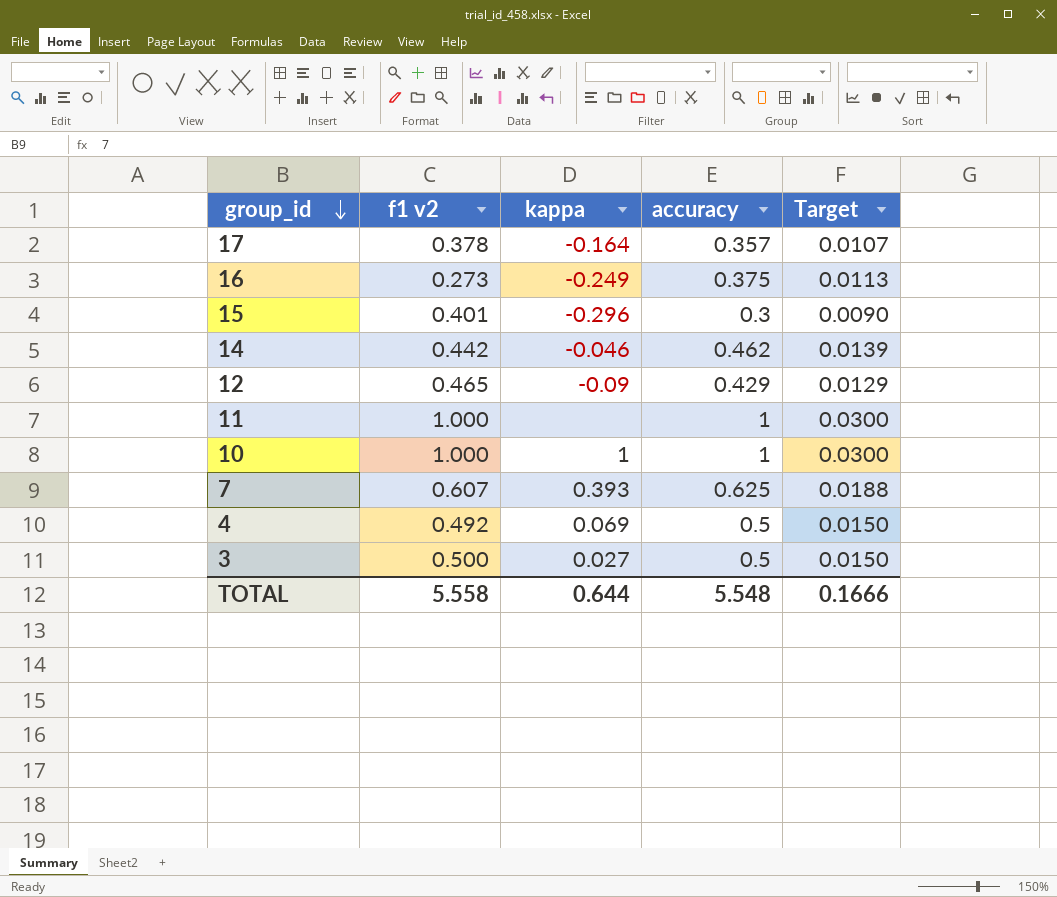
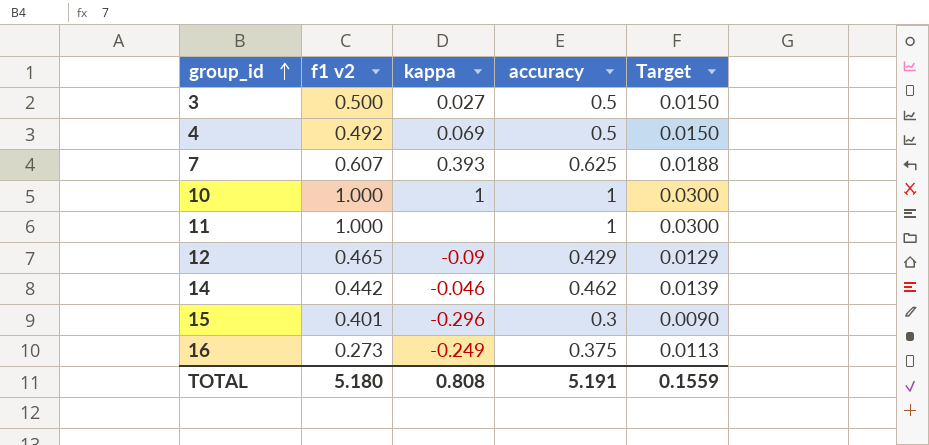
row order: group_id descending -> group_id ascending
row 17: 0.378 | -0.164 | 0.357 | 0.0107 -> none
TOTAL | f1 v2: 5.558 -> 5.180
TOTAL | kappa: 0.644 -> 0.808
TOTAL | accuracy: 5.548 -> 5.191
TOTAL | Target: 0.1666 -> 0.1559

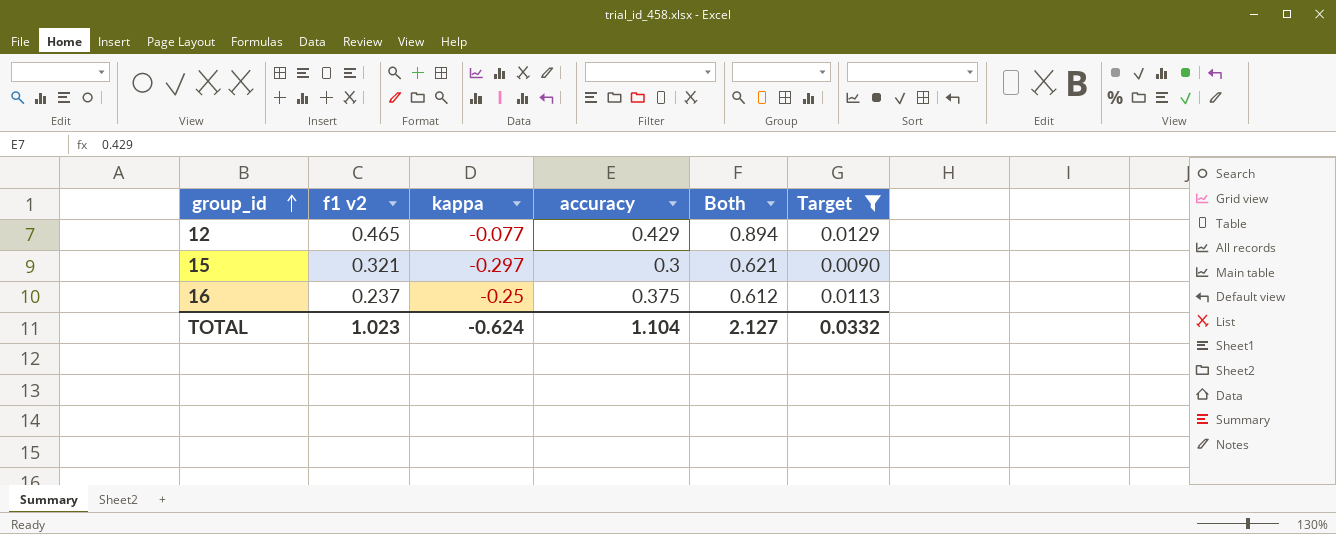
filter: none -> Target <= 0.0129
column Both | formula: none -> [f1 v2] + [accuracy]
12 | kappa: -0.09 -> -0.077
15 | f1 v2: 0.401 -> 0.321
15 | kappa: -0.296 -> -0.297
16 | f1 v2: 0.273 -> 0.237
16 | kappa: -0.249 -> -0.25
TOTAL | f1 v2: 5.180 -> 1.023
TOTAL | kappa: 0.808 -> -0.624
TOTAL | accuracy: 5.191 -> 1.104
TOTAL | Target: 0.1559 -> 0.0332

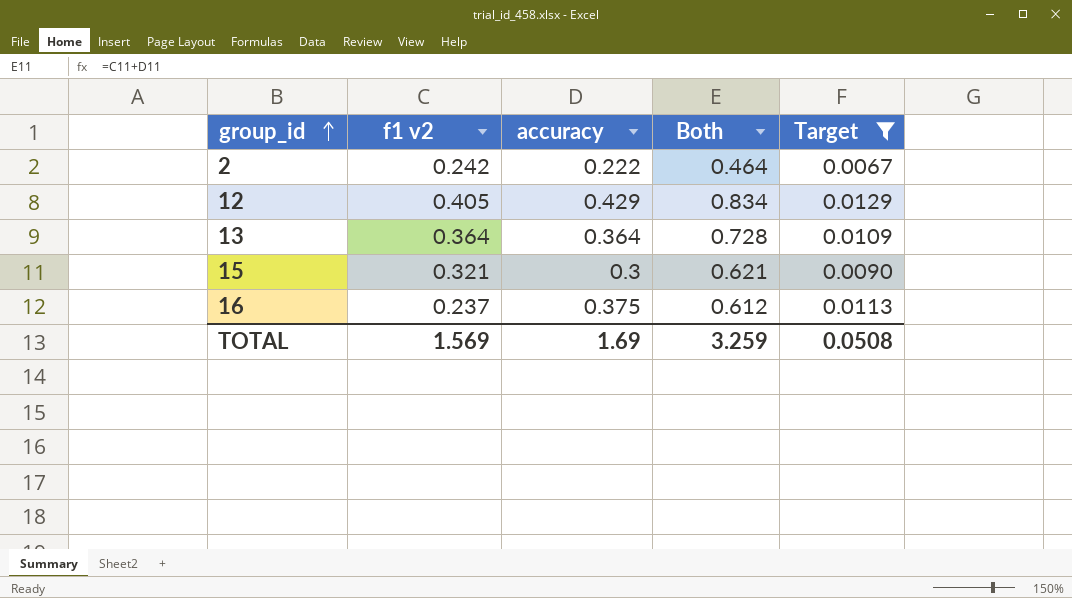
column kappa | position: 3 -> none
row 2: none -> 0.242 | 0.222 | 0.464 | 0.0067
12 | f1 v2: 0.465 -> 0.405
12 | Both: 0.894 -> 0.834
row 13: none -> 0.364 | 0.364 | 0.728 | 0.0109
TOTAL | f1 v2: 1.023 -> 1.569
TOTAL | accuracy: 1.104 -> 1.69
TOTAL | Both: 2.127 -> 3.259
TOTAL | Target: 0.0332 -> 0.0508

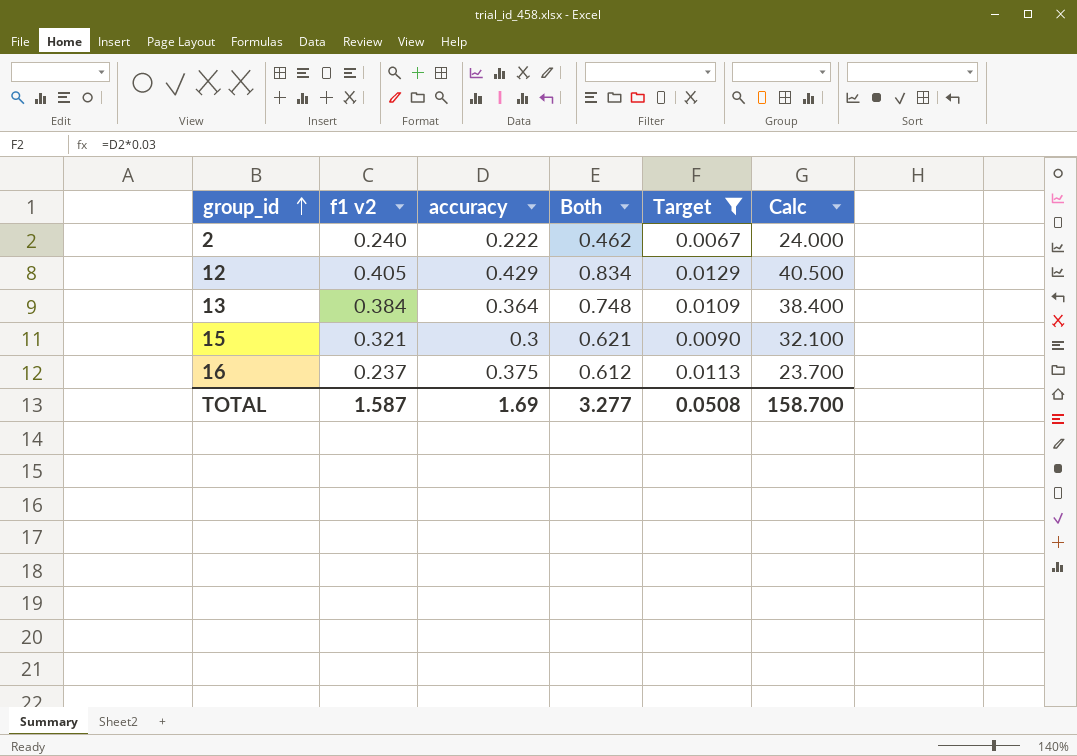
column Calc | formula: none -> [f1 v2] * 100
2 | f1 v2: 0.242 -> 0.240
2 | Both: 0.464 -> 0.462
13 | f1 v2: 0.364 -> 0.384
13 | Both: 0.728 -> 0.748
TOTAL | f1 v2: 1.569 -> 1.587
TOTAL | Both: 3.259 -> 3.277

